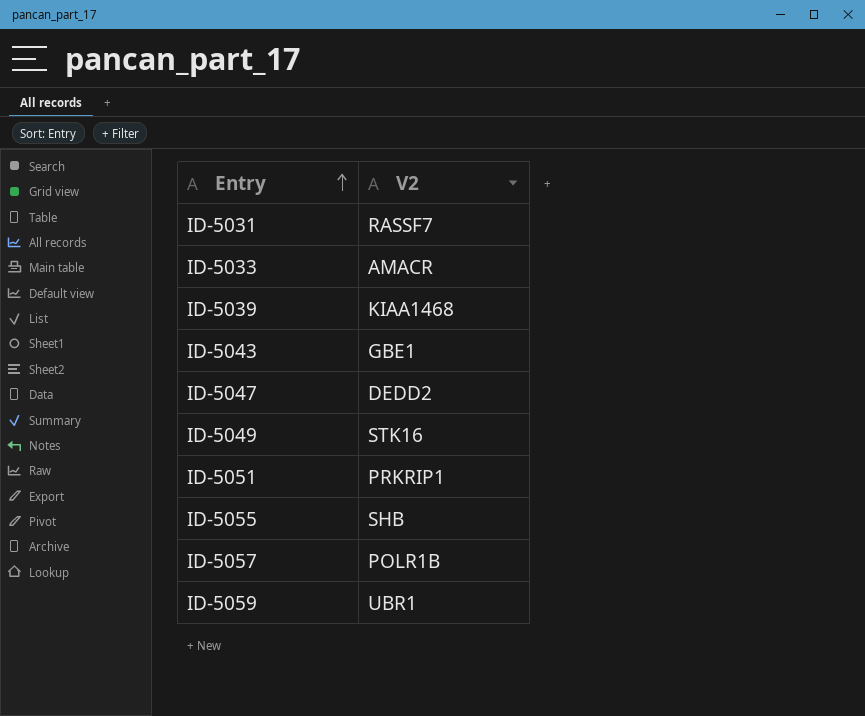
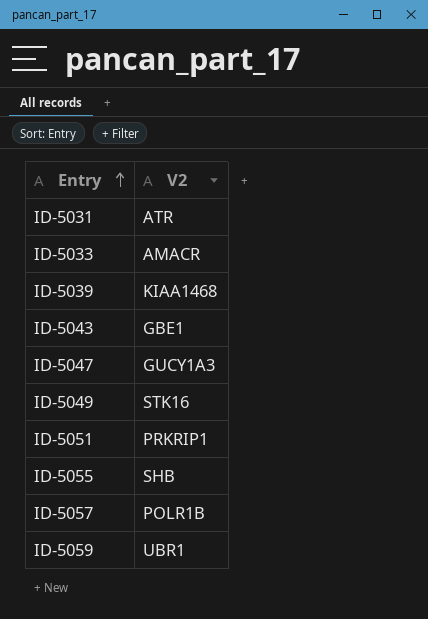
ID-5031 | V2: RASSF7 -> ATR
ID-5047 | V2: DEDD2 -> GUCY1A3

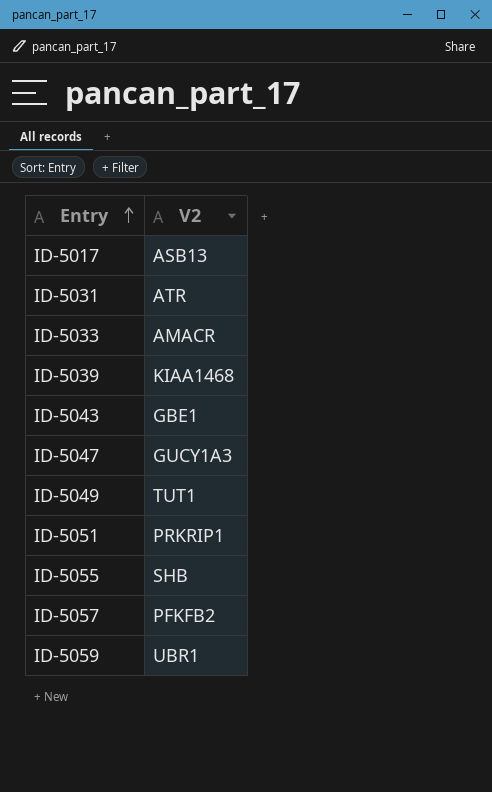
row ID-5017: none -> ASB13
ID-5049 | V2: STK16 -> TUT1
ID-5057 | V2: POLR1B -> PFKFB2

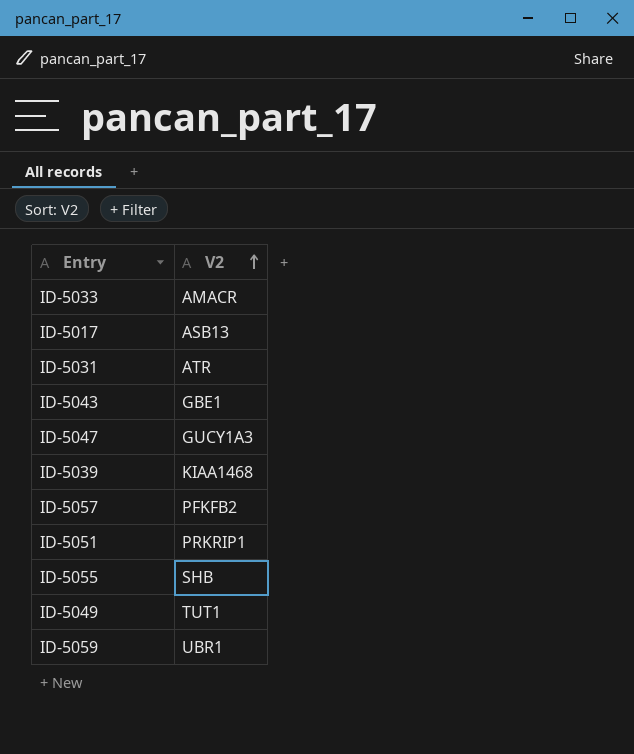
row order: Entry ascending -> V2 ascending

